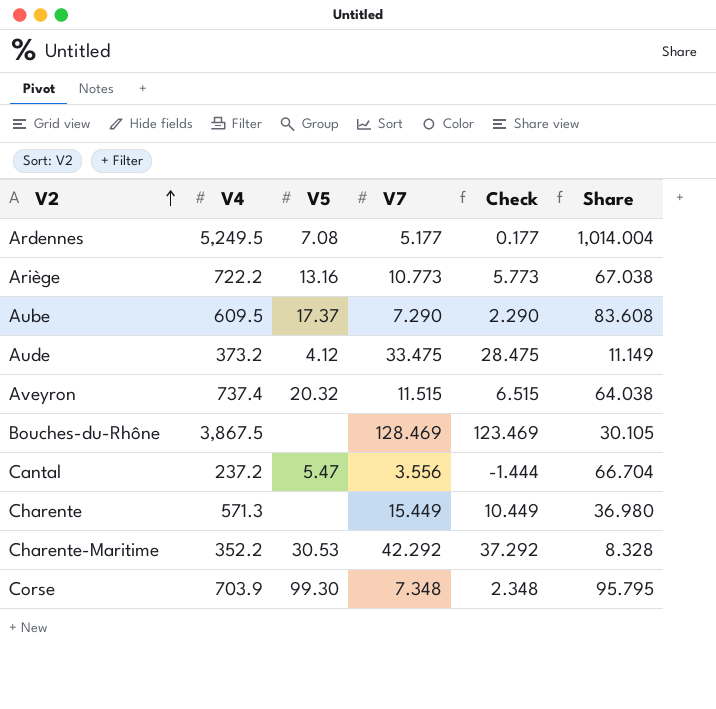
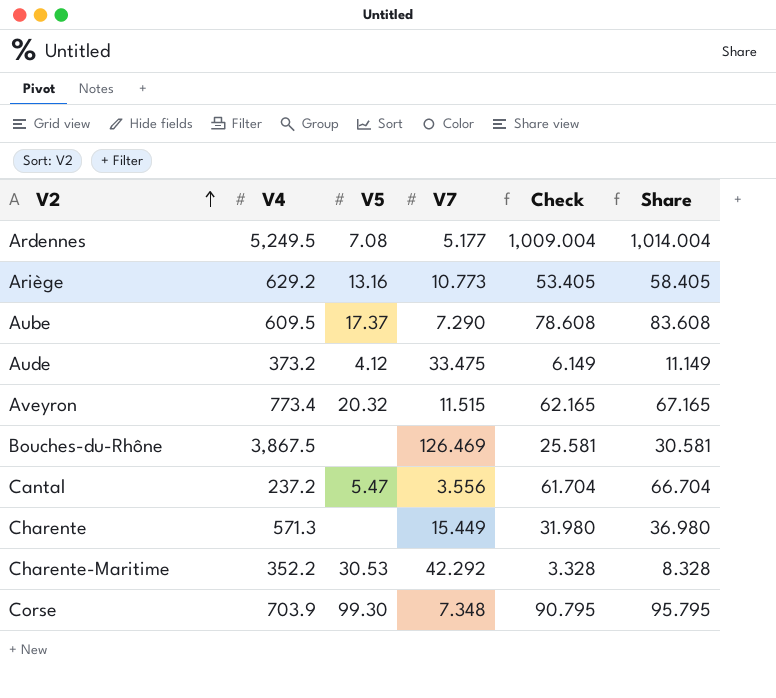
column Check | formula: [V7] - 5 -> [Share] - 5
Ariège | V4: 722.2 -> 629.2
Ariège | Share: 67.038 -> 58.405
Aveyron | V4: 737.4 -> 773.4
Aveyron | Share: 64.038 -> 67.165
Bouches-du-Rhône | V7: 128.469 -> 126.469
Bouches-du-Rhône | Share: 30.105 -> 30.581

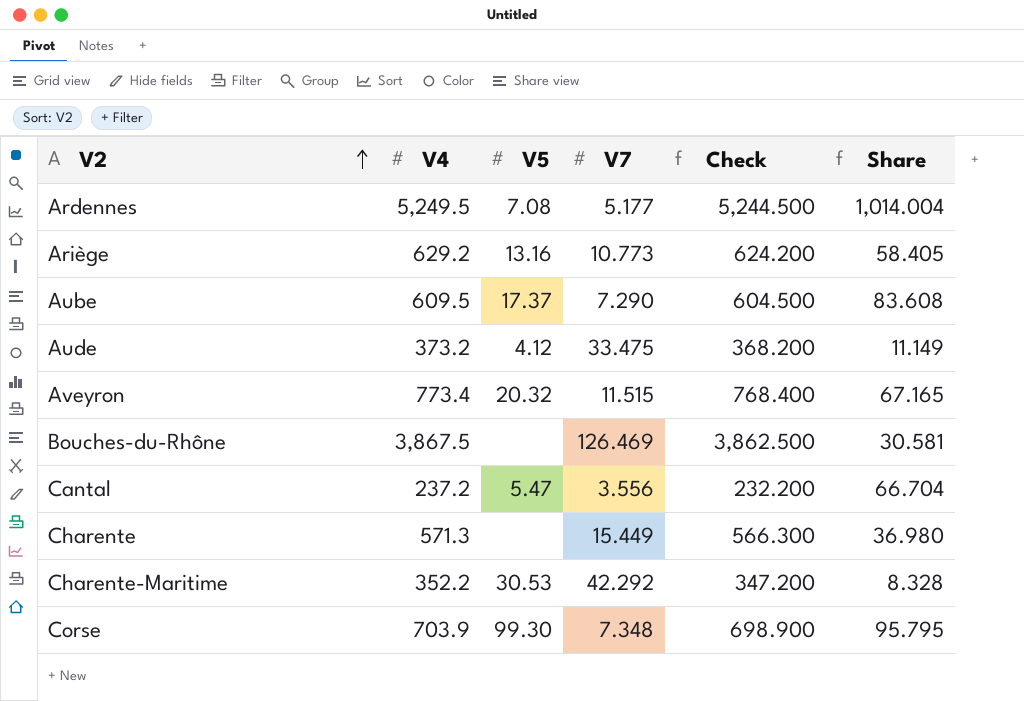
column Check | formula: [Share] - 5 -> [V4] - 5

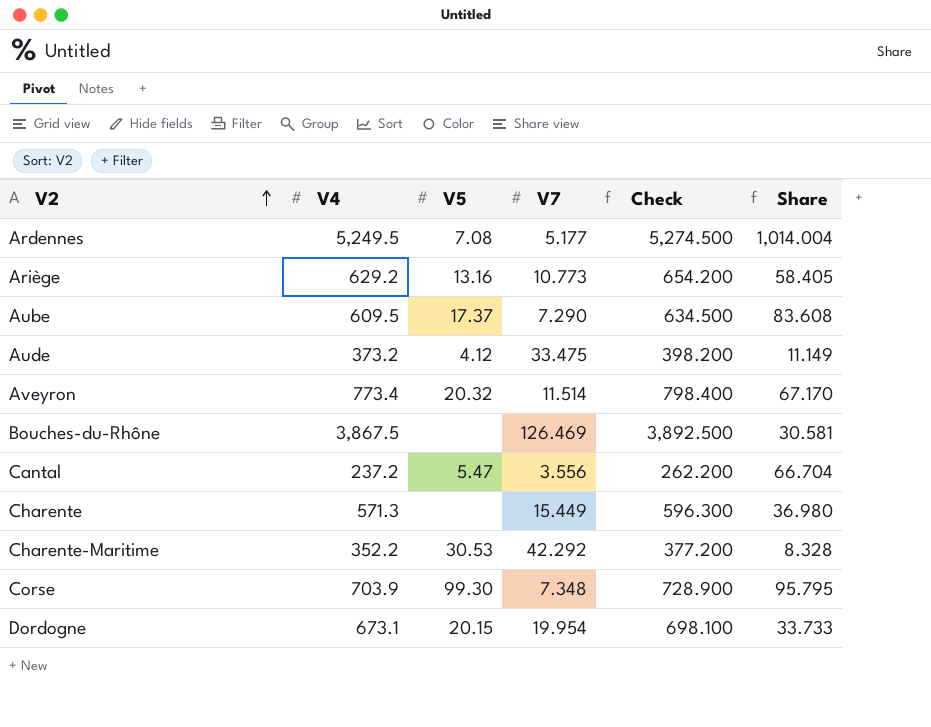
column Check | formula: [V4] - 5 -> [V4] + 25
Aveyron | V7: 11.515 -> 11.514
Aveyron | Share: 67.165 -> 67.170
row Dordogne: none -> 673.1 | 20.15 | 19.954 | 698.100 | 33.733

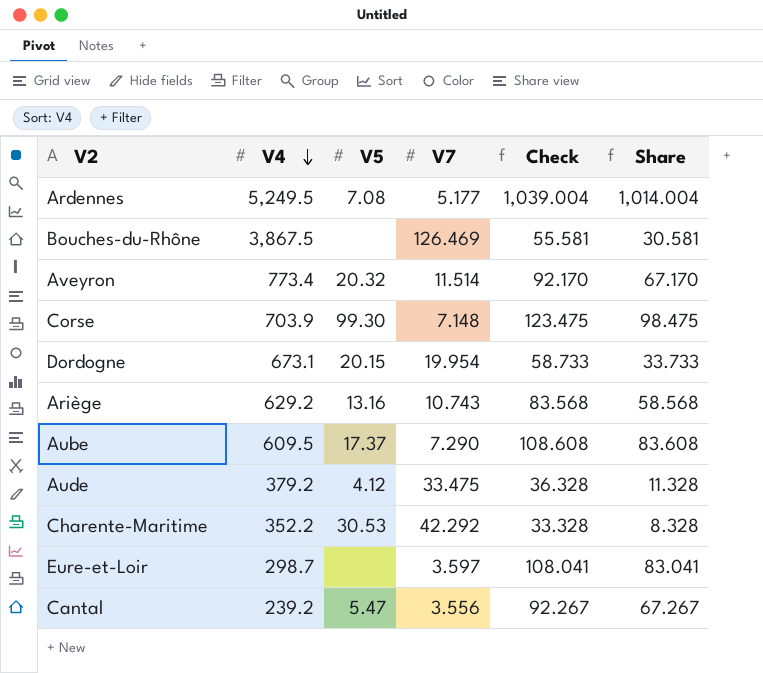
row order: V2 ascending -> V4 descending
column Check | formula: [V4] + 25 -> [Share] + 25
row Charente: 571.3 | none | 15.449 | 596.300 | 36.980 -> none
Corse | V7: 7.348 -> 7.148
Corse | Share: 95.795 -> 98.475
Ariège | V7: 10.773 -> 10.743
Ariège | Share: 58.405 -> 58.568
Aude | V4: 373.2 -> 379.2
Aude | Share: 11.149 -> 11.328
row Eure-et-Loir: none -> 298.7 | none | 3.597 | 108.041 | 83.041
Cantal | V4: 237.2 -> 239.2
Cantal | Share: 66.704 -> 67.267

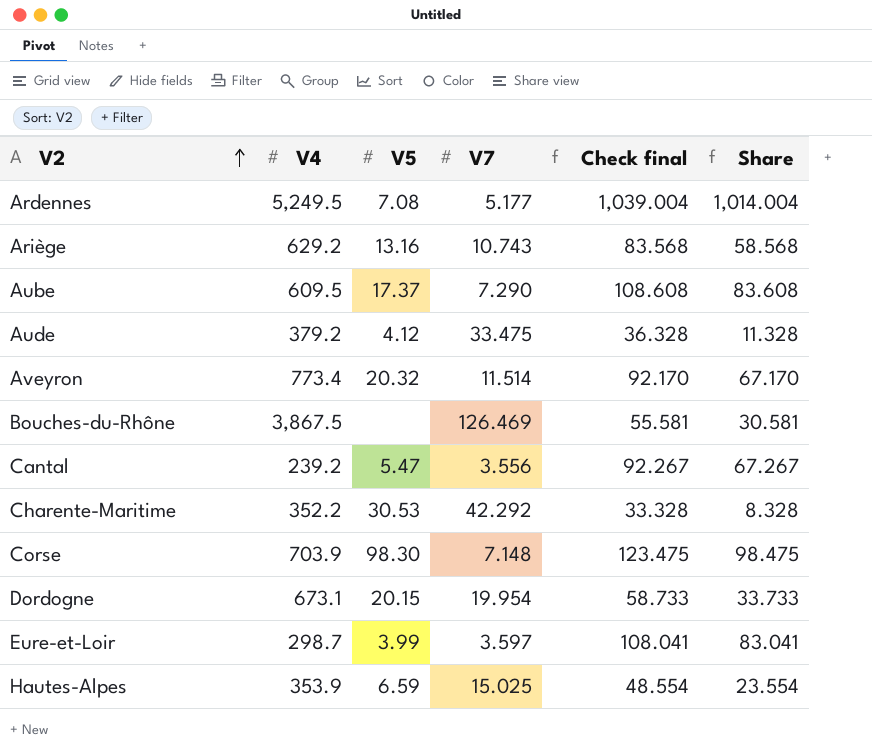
row order: V4 descending -> V2 ascending
column name: Check -> Check final
Corse | V5: 99.30 -> 98.30
Eure-et-Loir | V5: none -> 3.99
row Hautes-Alpes: none -> 353.9 | 6.59 | 15.025 | 48.554 | 23.554

